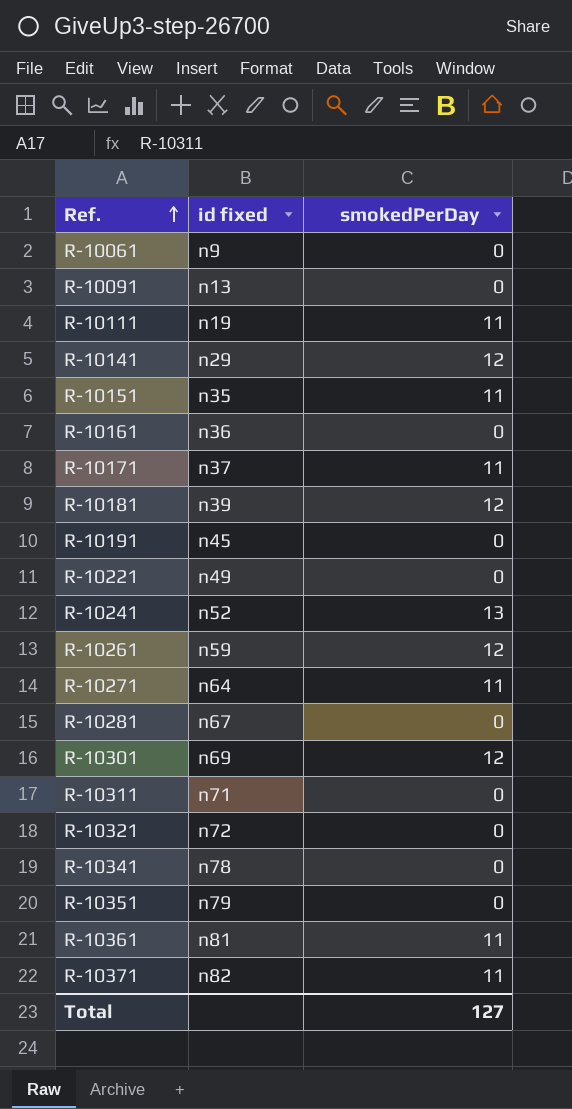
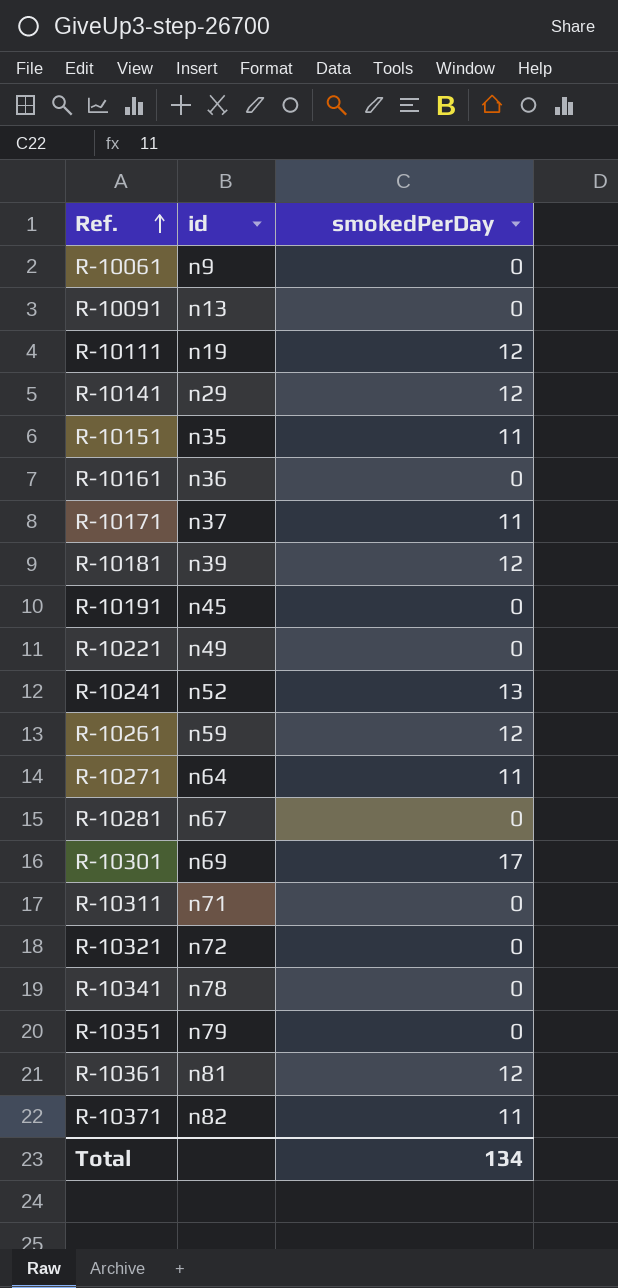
column name: id fixed -> id
R-10111 | smokedPerDay: 11 -> 12
R-10301 | smokedPerDay: 12 -> 17
R-10361 | smokedPerDay: 11 -> 12
Total | smokedPerDay: 127 -> 134

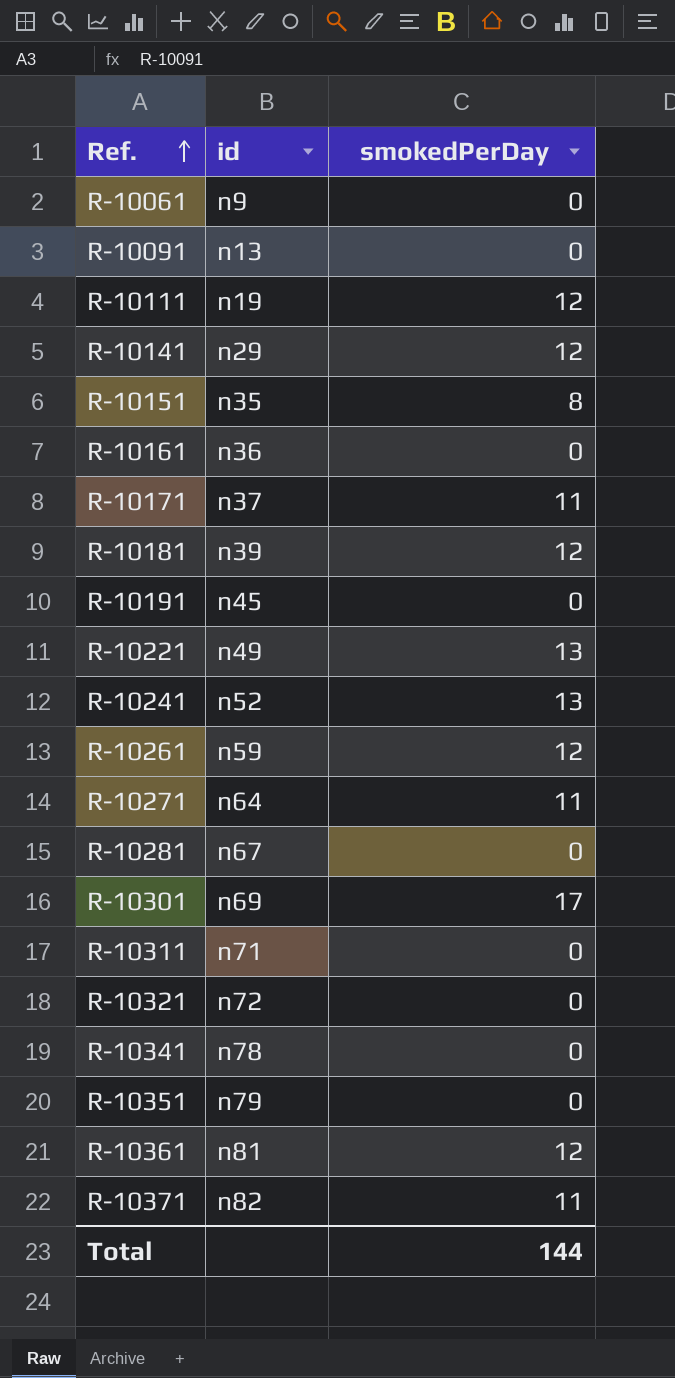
R-10151 | smokedPerDay: 11 -> 8
R-10221 | smokedPerDay: 0 -> 13
Total | smokedPerDay: 134 -> 144

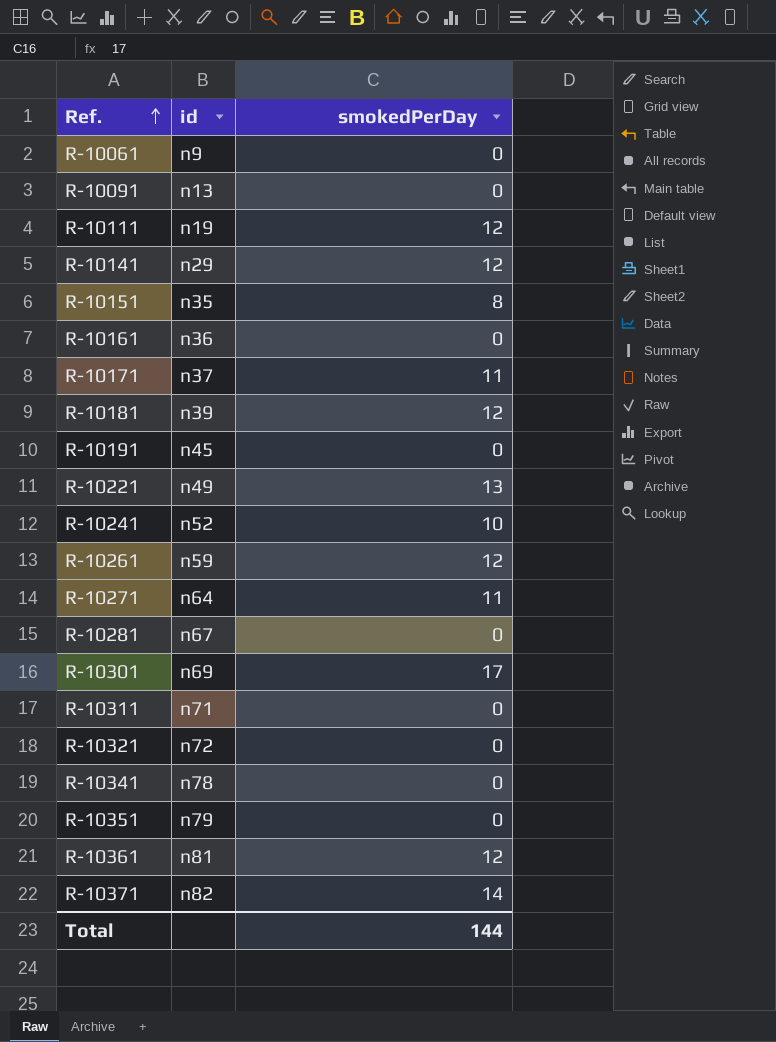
R-10241 | smokedPerDay: 13 -> 10
R-10371 | smokedPerDay: 11 -> 14

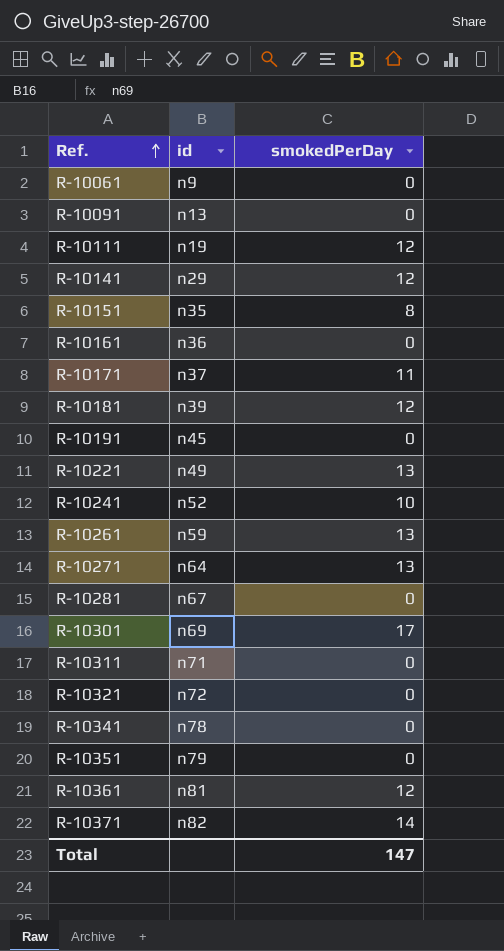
R-10261 | smokedPerDay: 12 -> 13
R-10271 | smokedPerDay: 11 -> 13
Total | smokedPerDay: 144 -> 147

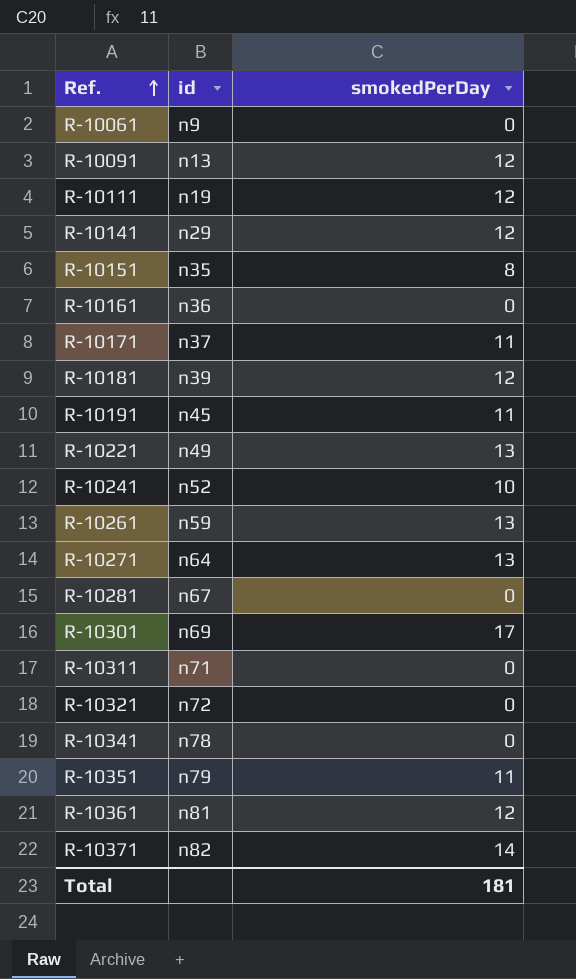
R-10091 | smokedPerDay: 0 -> 12
R-10191 | smokedPerDay: 0 -> 11
R-10351 | smokedPerDay: 0 -> 11
Total | smokedPerDay: 147 -> 181

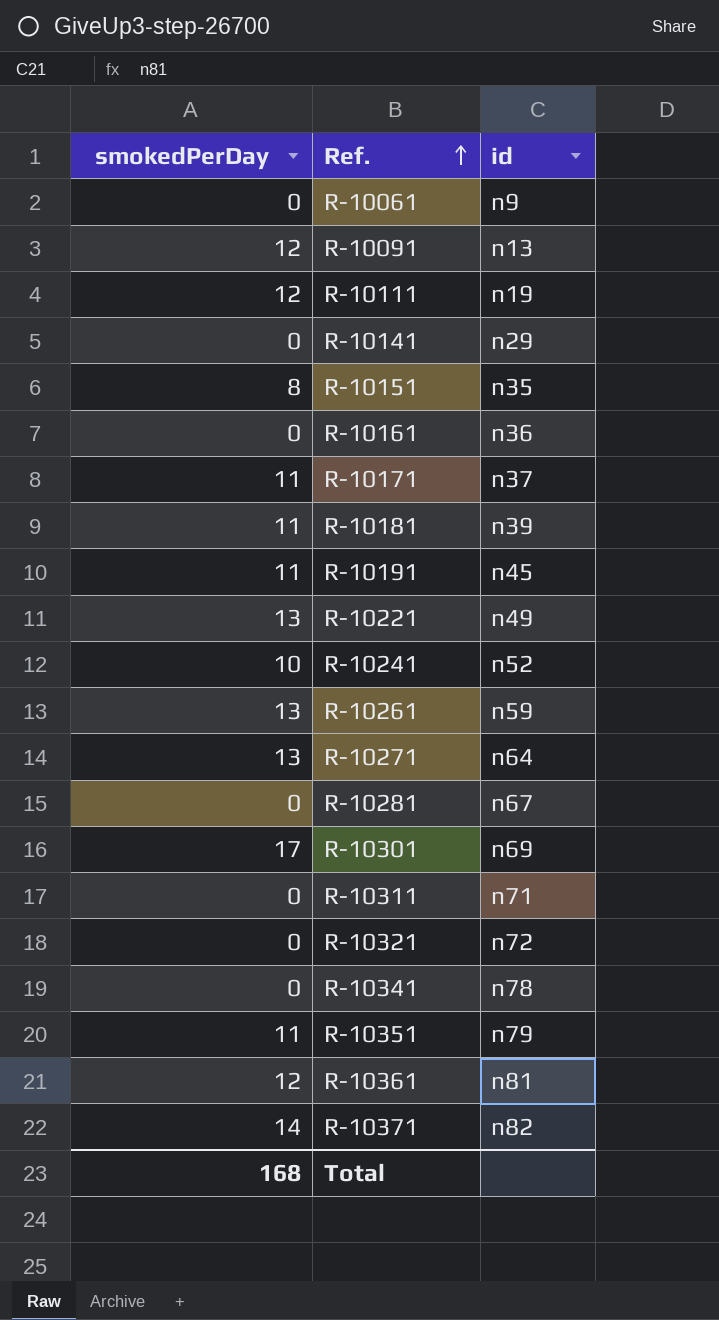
column smokedPerDay | position: 3 -> 1
R-10141 | smokedPerDay: 12 -> 0
R-10181 | smokedPerDay: 12 -> 11
Total | smokedPerDay: 181 -> 168

